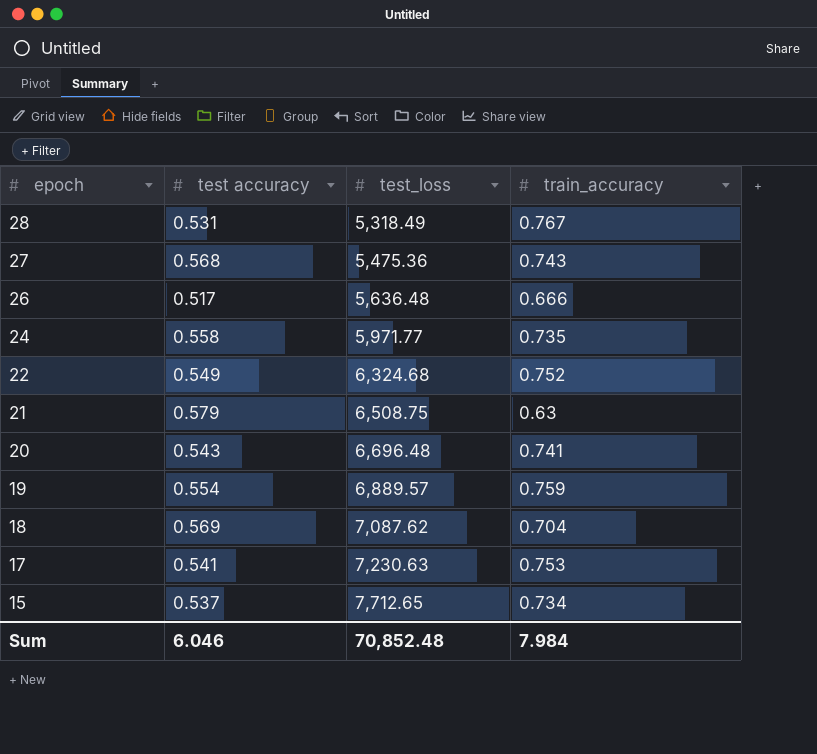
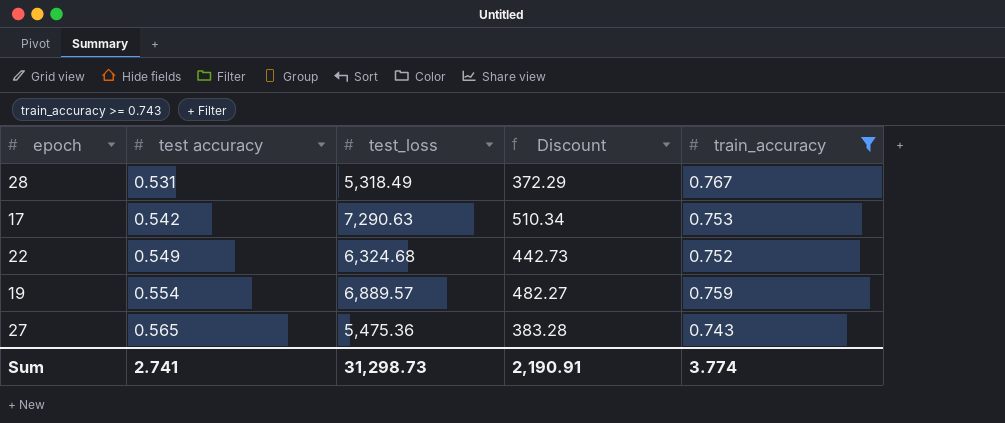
filter: none -> train_accuracy >= 0.743
row order: epoch descending -> test accuracy ascending
column Discount | formula: none -> [test_loss] * 0.07
17 | test accuracy: 0.541 -> 0.542
17 | test_loss: 7,230.63 -> 7,290.63
27 | test accuracy: 0.568 -> 0.565
Sum | test accuracy: 6.046 -> 2.741
Sum | test_loss: 70,852.48 -> 31,298.73
Sum | train_accuracy: 7.984 -> 3.774

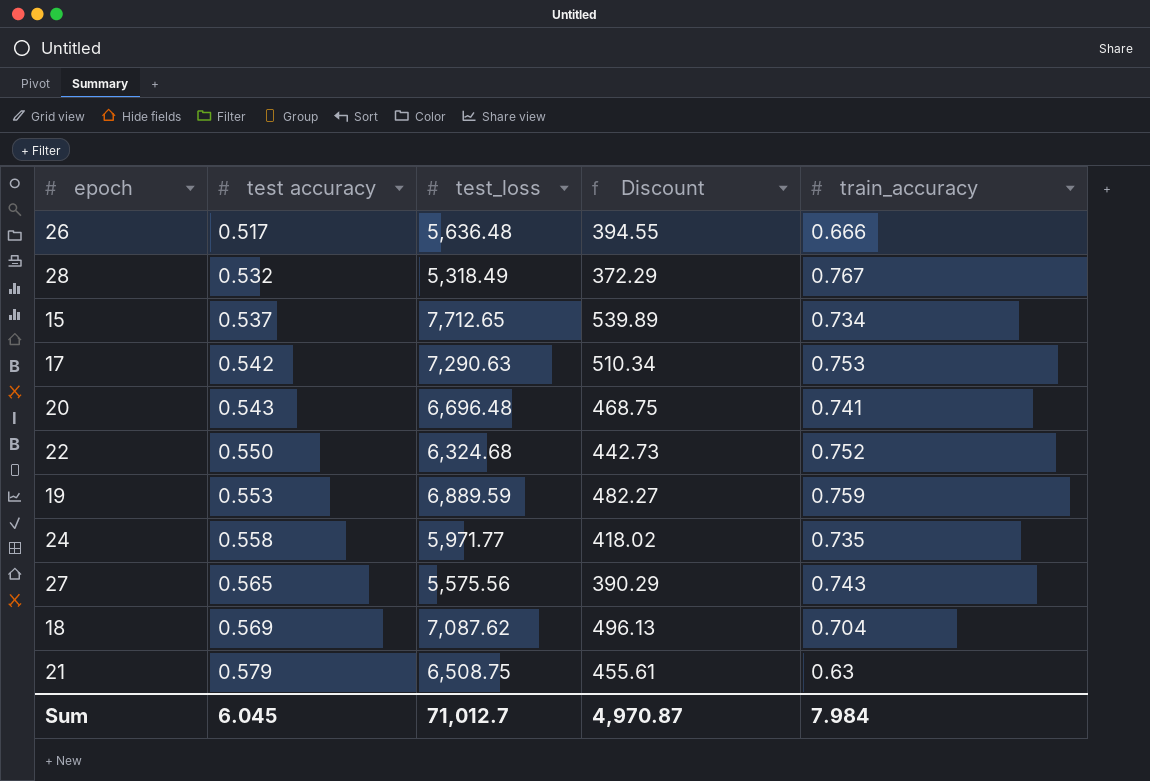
filter: train_accuracy >= 0.743 -> none
28 | test accuracy: 0.531 -> 0.532
22 | test accuracy: 0.549 -> 0.550
19 | test accuracy: 0.554 -> 0.553
19 | test_loss: 6,889.57 -> 6,889.59
27 | test_loss: 5,475.36 -> 5,575.56
27 | Discount: 383.28 -> 390.29
Sum | test accuracy: 2.741 -> 6.045
Sum | test_loss: 31,298.73 -> 71,012.7
Sum | Discount: 2,190.91 -> 4,970.87
Sum | train_accuracy: 3.774 -> 7.984

